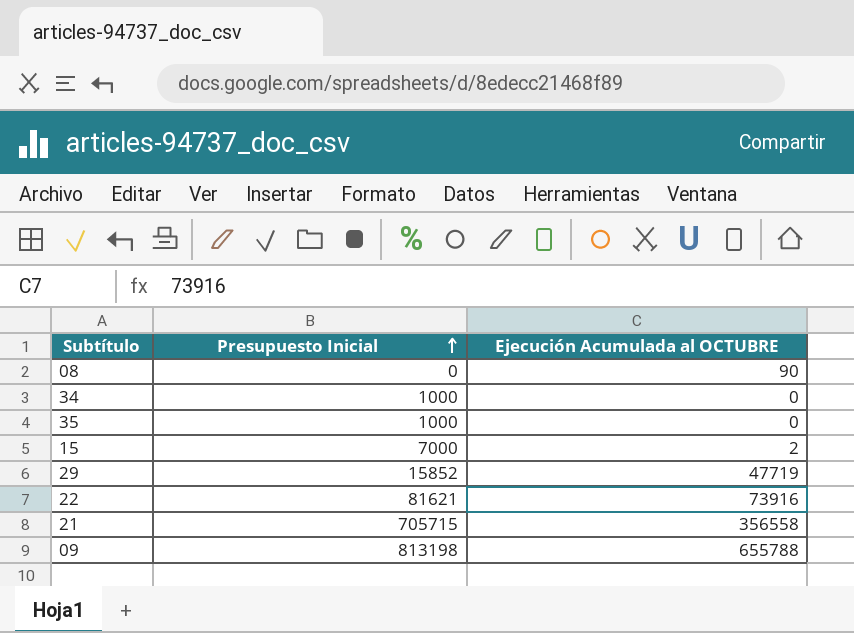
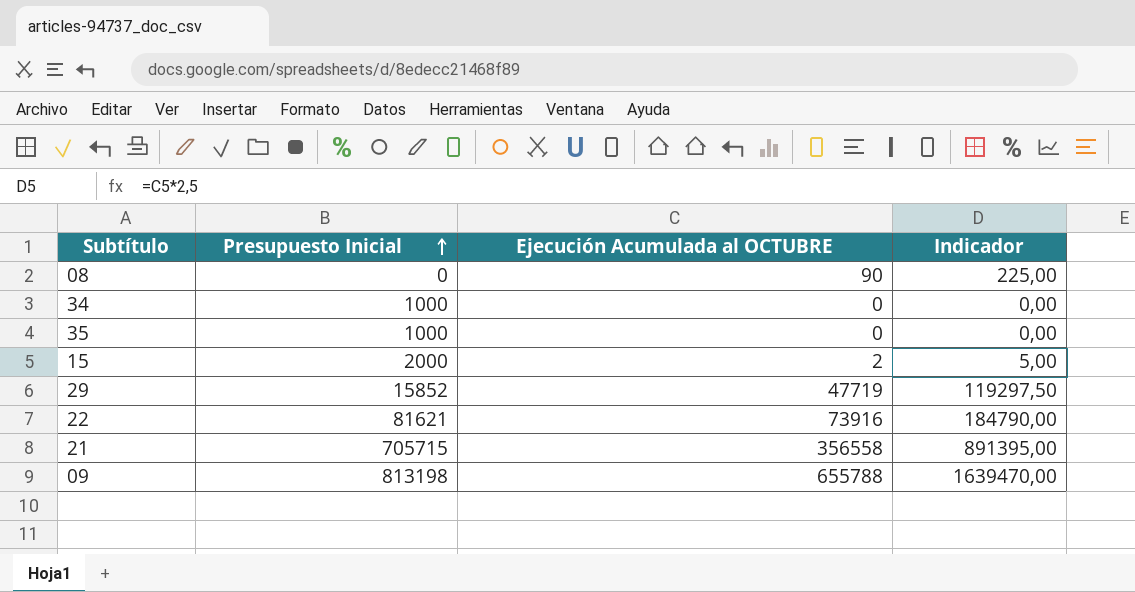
column Indicador | formula: none -> [Ejecución Acumulada al OCTUBRE] * 2,5
15 | Presupuesto Inicial: 7000 -> 2000

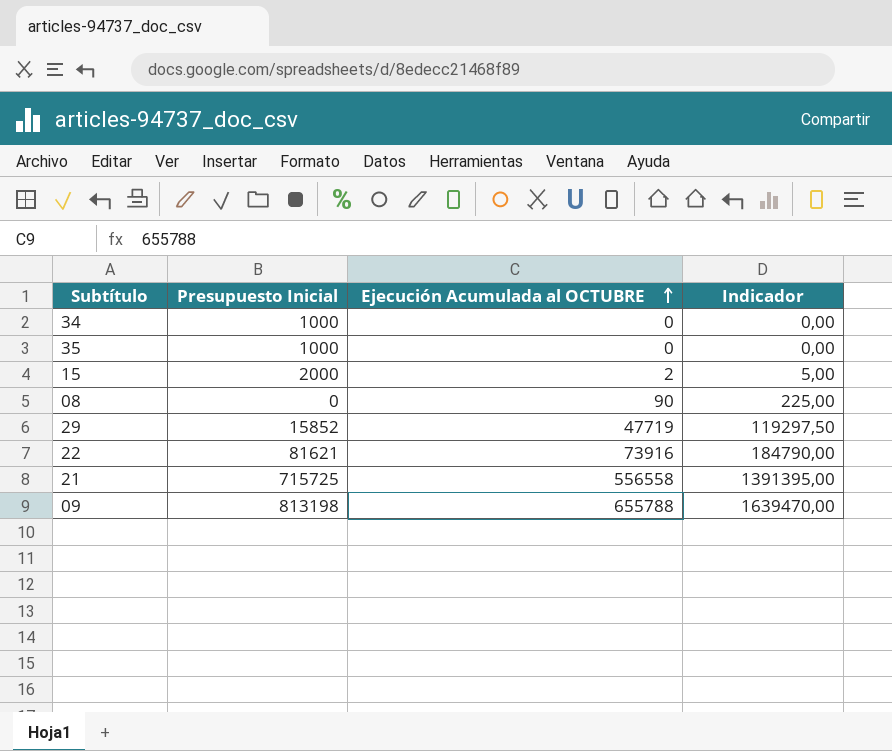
row order: Presupuesto Inicial ascending -> Ejecución Acumulada al OCTUBRE ascending
21 | Presupuesto Inicial: 705715 -> 715725
21 | Ejecución Acumulada al OCTUBRE: 356558 -> 556558
21 | Indicador: 891395,00 -> 1391395,00

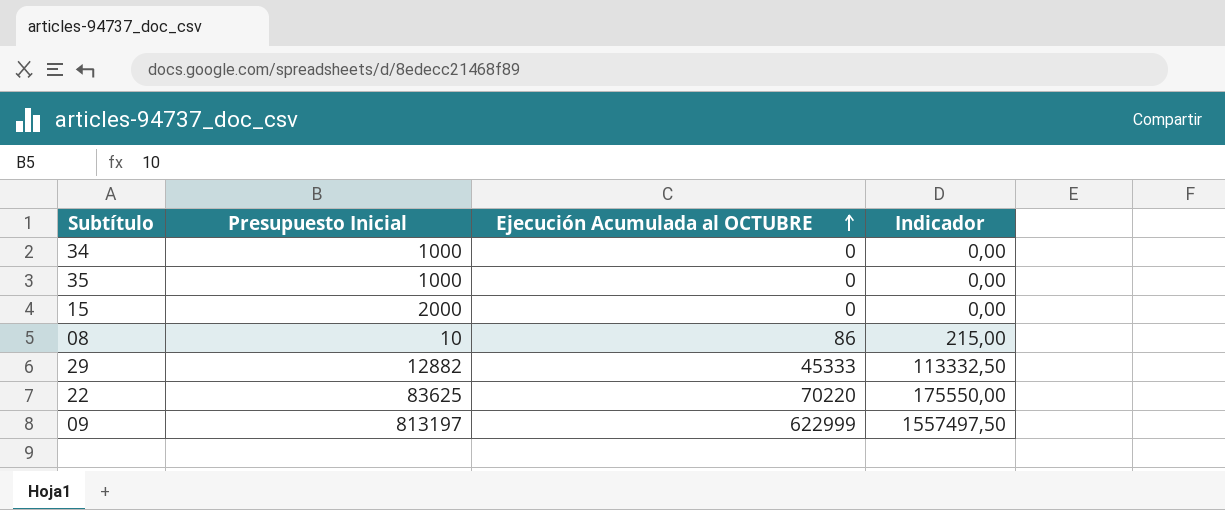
row 21: 715725 | 556558 | 1391395,00 -> none
15 | Ejecución Acumulada al OCTUBRE: 2 -> 0
15 | Indicador: 5,00 -> 0,00
08 | Presupuesto Inicial: 0 -> 10
08 | Ejecución Acumulada al OCTUBRE: 90 -> 86
08 | Indicador: 225,00 -> 215,00
29 | Presupuesto Inicial: 15852 -> 12882
29 | Ejecución Acumulada al OCTUBRE: 47719 -> 45333
29 | Indicador: 119297,50 -> 113332,50
22 | Presupuesto Inicial: 81621 -> 83625
22 | Ejecución Acumulada al OCTUBRE: 73916 -> 70220
22 | Indicador: 184790,00 -> 175550,00
09 | Presupuesto Inicial: 813198 -> 813197
09 | Ejecución Acumulada al OCTUBRE: 655788 -> 622999
09 | Indicador: 1639470,00 -> 1557497,50

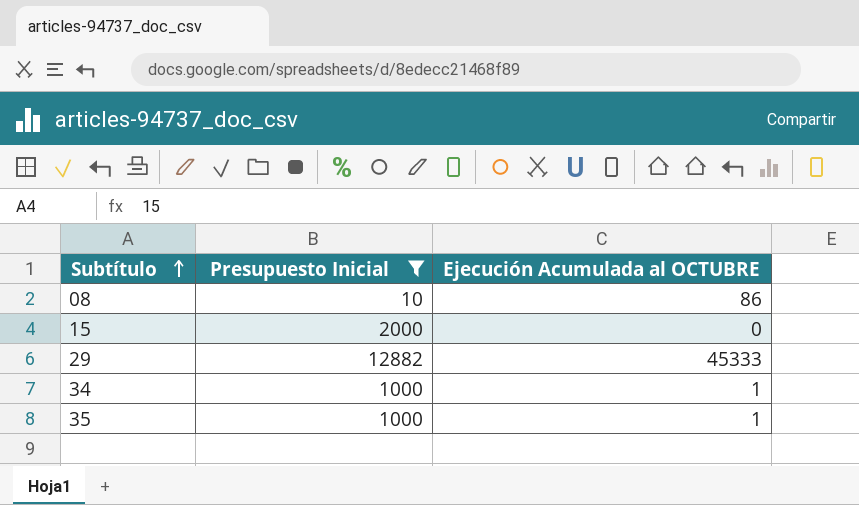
filter: none -> Presupuesto Inicial <= 12882
row order: Ejecución Acumulada al OCTUBRE ascending -> Subtítulo ascending
column Indicador | formula: [Ejecución Acumulada al OCTUBRE] * 2,5 -> none
34 | Ejecución Acumulada al OCTUBRE: 0 -> 1
35 | Ejecución Acumulada al OCTUBRE: 0 -> 1

